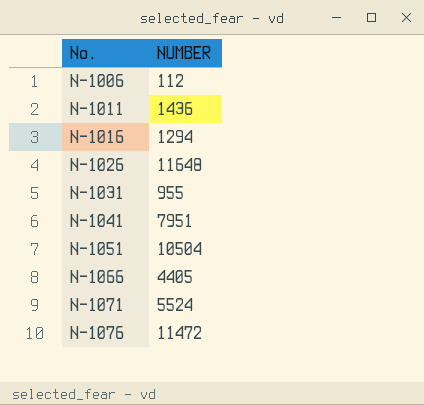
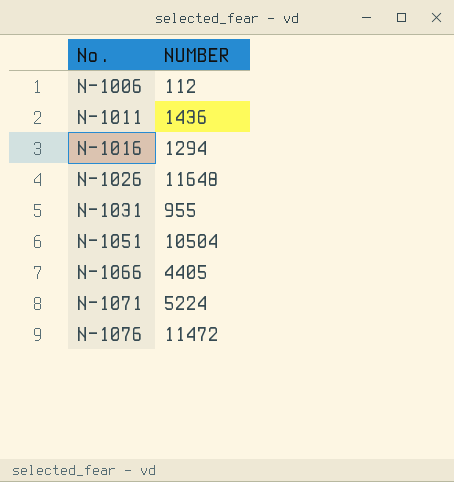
row N-1041: 7951 -> none
N-1071 | NUMBER: 5524 -> 5224

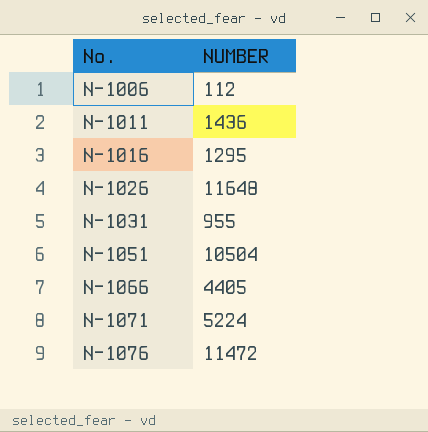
N-1016 | NUMBER: 1294 -> 1295

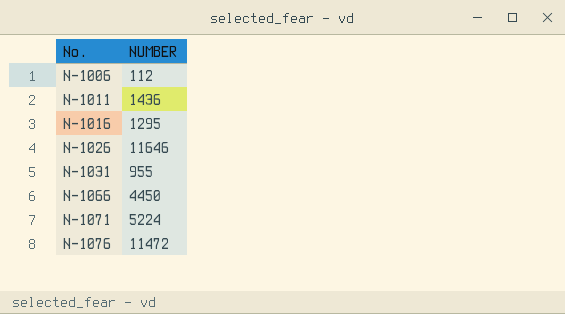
row N-1051: 10504 -> none
N-1026 | NUMBER: 11648 -> 11646
N-1066 | NUMBER: 4405 -> 4450

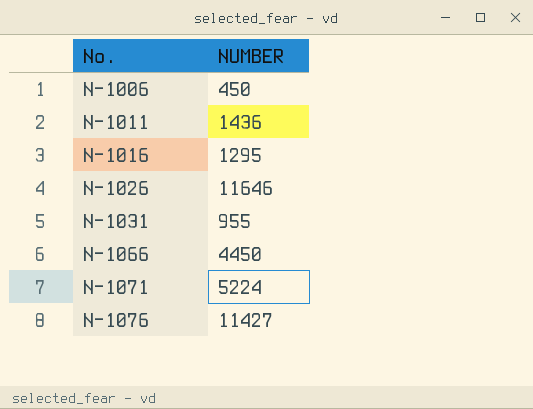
N-1006 | NUMBER: 112 -> 450
N-1076 | NUMBER: 11472 -> 11427

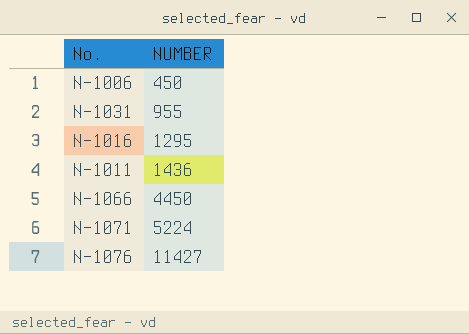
row order: No. ascending -> NUMBER ascending
row N-1026: 11646 -> none

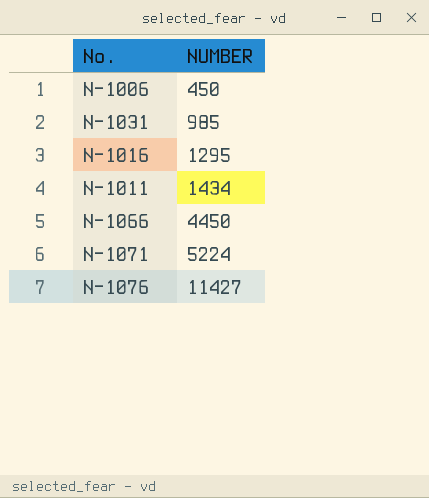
N-1031 | NUMBER: 955 -> 985
N-1011 | NUMBER: 1436 -> 1434

